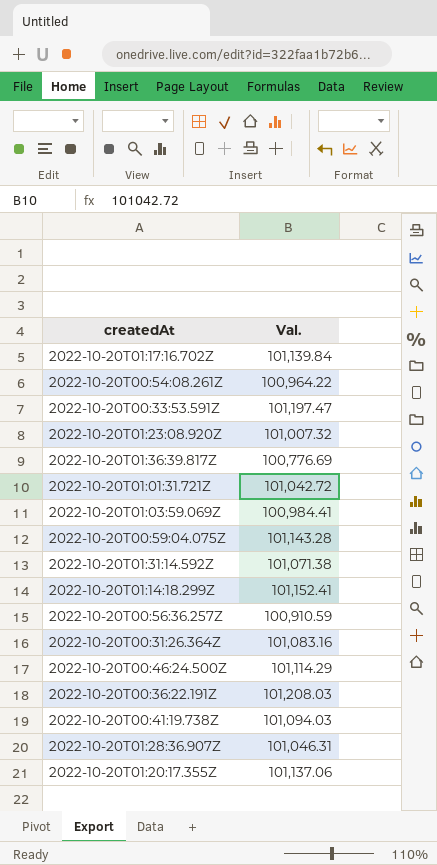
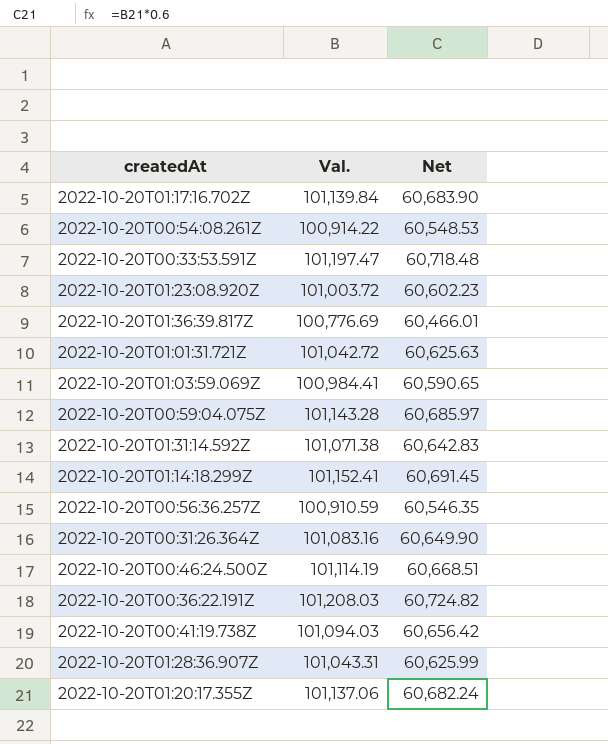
column Net | formula: none -> [Val.] * 0.6
2022-10-20T00:54:08.261Z | Val.: 100,964.22 -> 100,914.22
2022-10-20T01:23:08.920Z | Val.: 101,007.32 -> 101,003.72
2022-10-20T00:46:24.500Z | Val.: 101,114.29 -> 101,114.19
2022-10-20T01:28:36.907Z | Val.: 101,046.31 -> 101,043.31

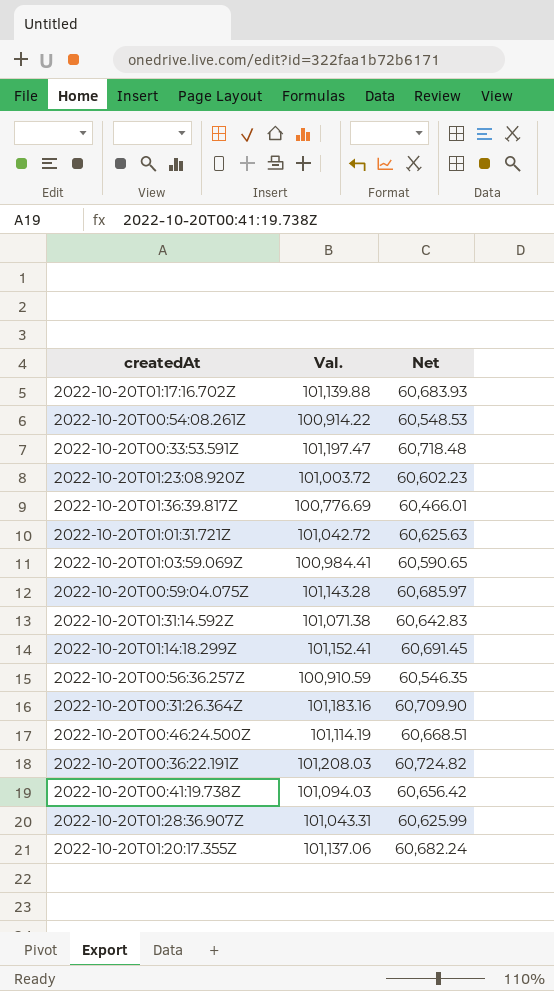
2022-10-20T01:17:16.702Z | Val.: 101,139.84 -> 101,139.88
2022-10-20T01:17:16.702Z | Net: 60,683.90 -> 60,683.93
2022-10-20T00:31:26.364Z | Val.: 101,083.16 -> 101,183.16
2022-10-20T00:31:26.364Z | Net: 60,649.90 -> 60,709.90

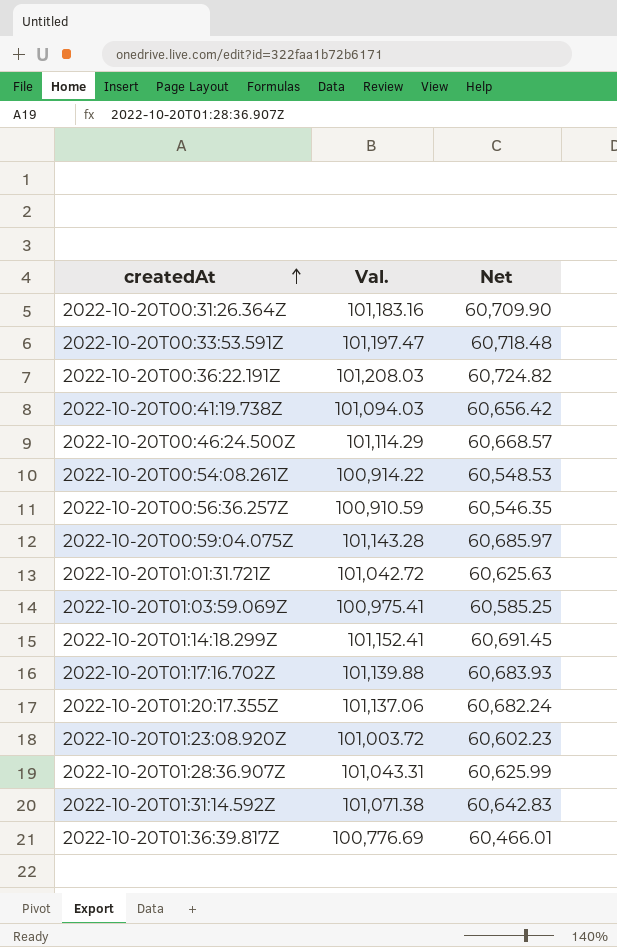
row order: none -> createdAt ascending
2022-10-20T00:46:24.500Z | Val.: 101,114.19 -> 101,114.29
2022-10-20T00:46:24.500Z | Net: 60,668.51 -> 60,668.57
2022-10-20T01:03:59.069Z | Val.: 100,984.41 -> 100,975.41
2022-10-20T01:03:59.069Z | Net: 60,590.65 -> 60,585.25

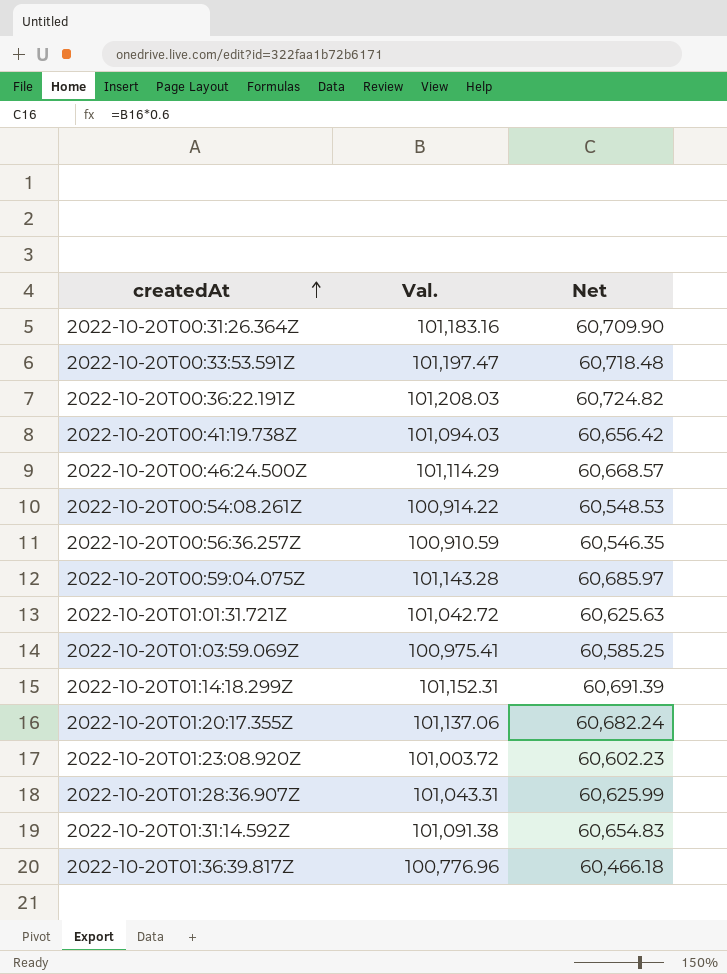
row 2022-10-20T01:17:16.702Z: 101,139.88 | 60,683.93 -> none
2022-10-20T01:14:18.299Z | Val.: 101,152.41 -> 101,152.31
2022-10-20T01:14:18.299Z | Net: 60,691.45 -> 60,691.39
2022-10-20T01:31:14.592Z | Val.: 101,071.38 -> 101,091.38
2022-10-20T01:31:14.592Z | Net: 60,642.83 -> 60,654.83
2022-10-20T01:36:39.817Z | Val.: 100,776.69 -> 100,776.96
2022-10-20T01:36:39.817Z | Net: 60,466.01 -> 60,466.18

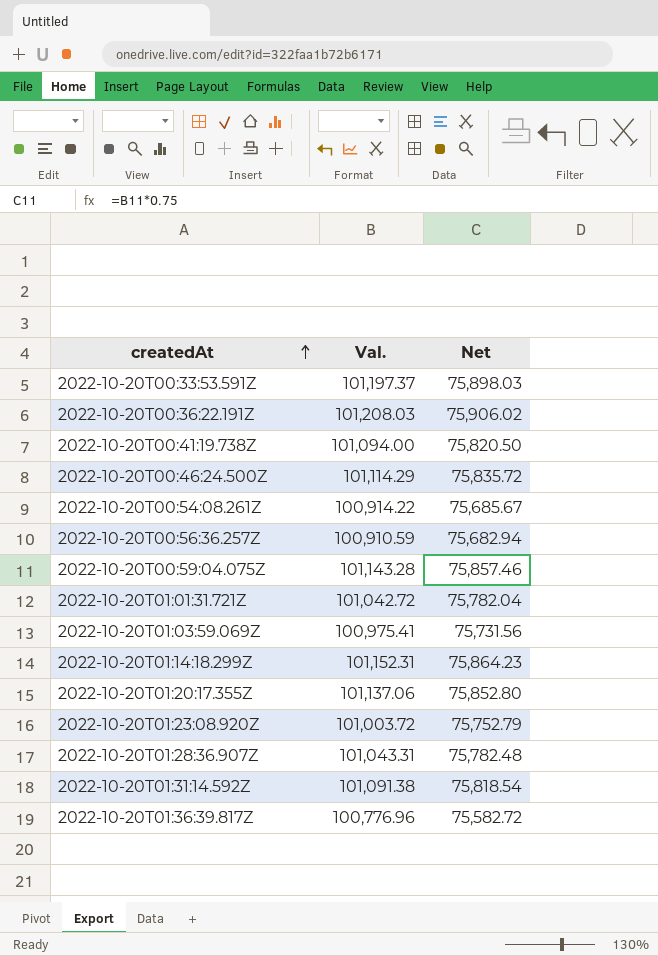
column Net | formula: [Val.] * 0.6 -> [Val.] * 0.75
row 2022-10-20T00:31:26.364Z: 101,183.16 | 60,709.90 -> none
2022-10-20T00:33:53.591Z | Val.: 101,197.47 -> 101,197.37
2022-10-20T00:41:19.738Z | Val.: 101,094.03 -> 101,094.00

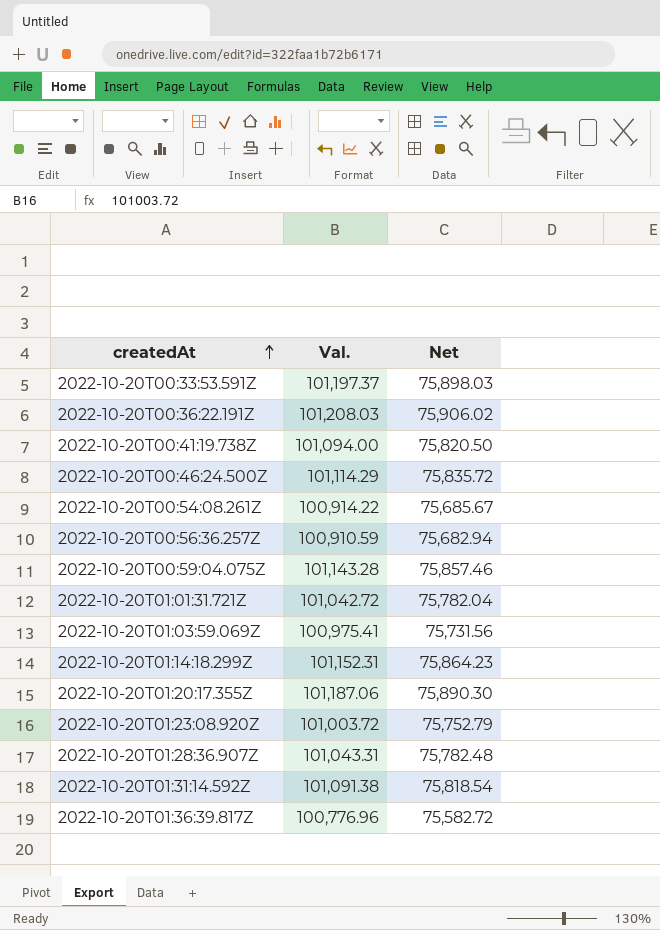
2022-10-20T01:20:17.355Z | Val.: 101,137.06 -> 101,187.06
2022-10-20T01:20:17.355Z | Net: 75,852.80 -> 75,890.30

